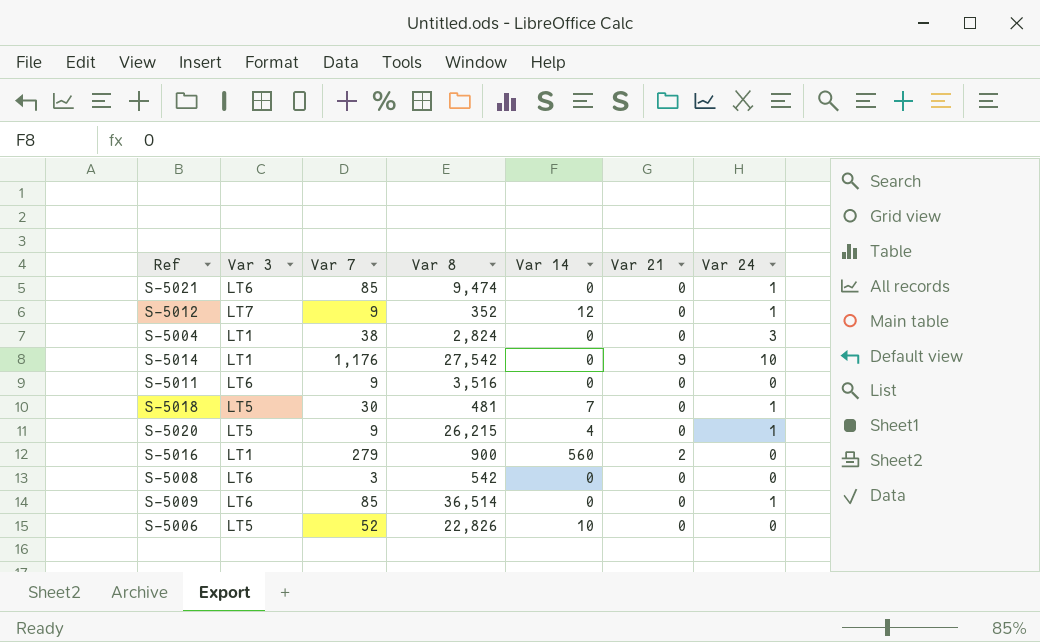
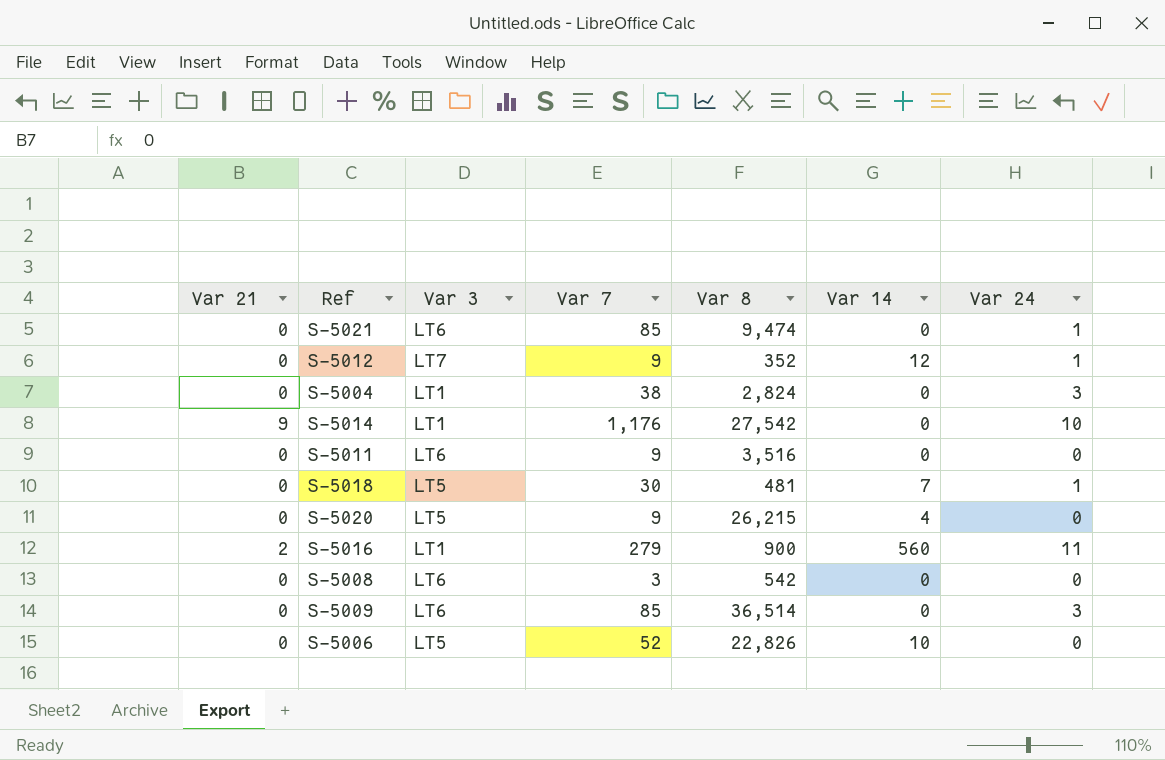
column Var 21 | position: 6 -> 1
S-5020 | Var 24: 1 -> 0
S-5016 | Var 24: 0 -> 11
S-5009 | Var 24: 1 -> 3

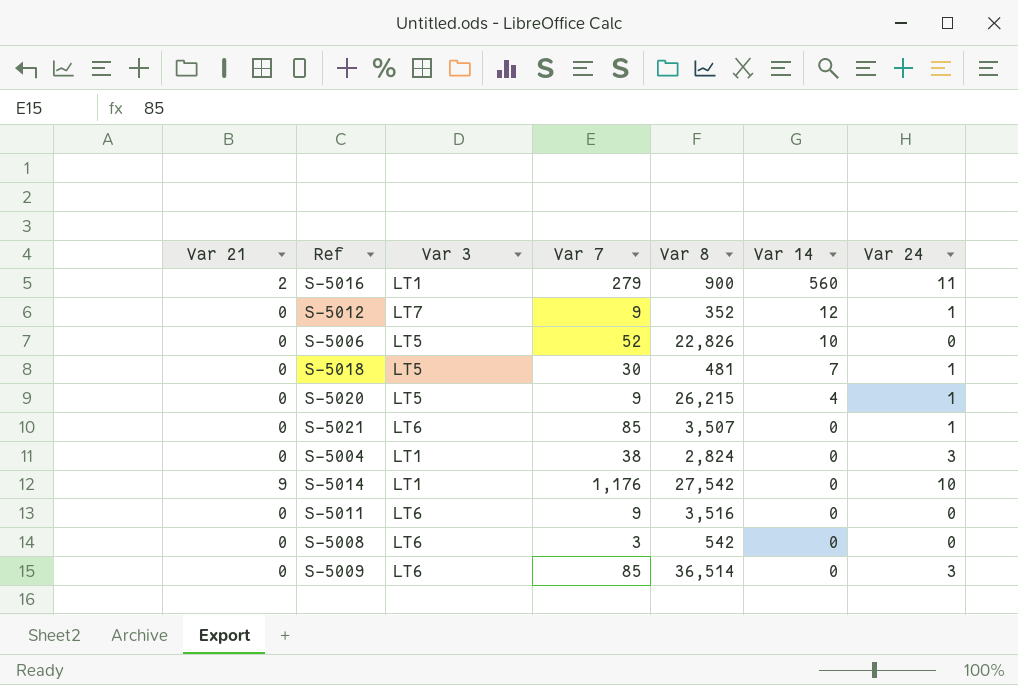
row order: none -> Var 14 descending
S-5020 | Var 24: 0 -> 1
S-5021 | Var 8: 9,474 -> 3,507

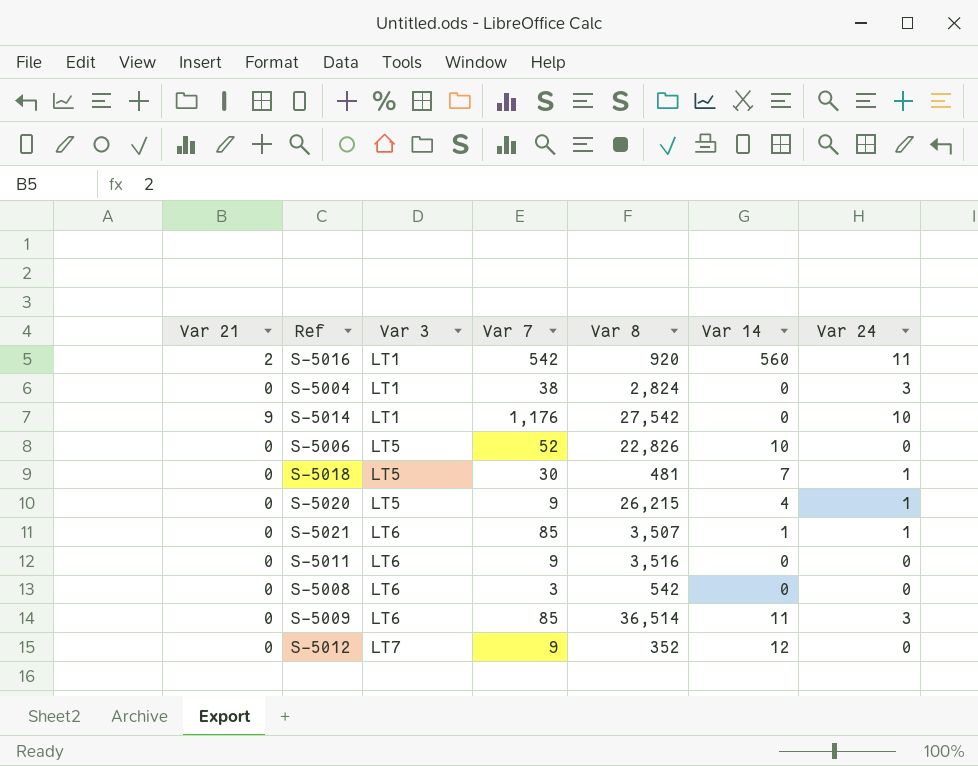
row order: Var 14 descending -> Var 3 ascending
S-5016 | Var 7: 279 -> 542
S-5016 | Var 8: 900 -> 920
S-5021 | Var 14: 0 -> 1
S-5009 | Var 14: 0 -> 11
S-5012 | Var 24: 1 -> 0

